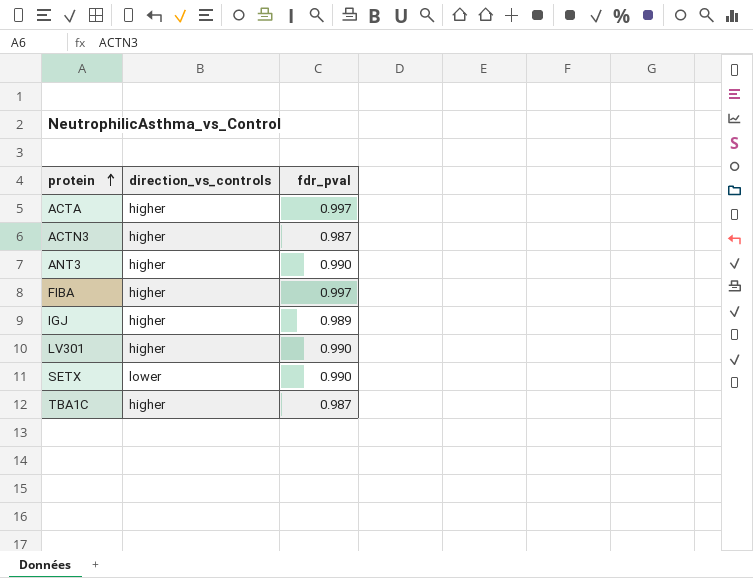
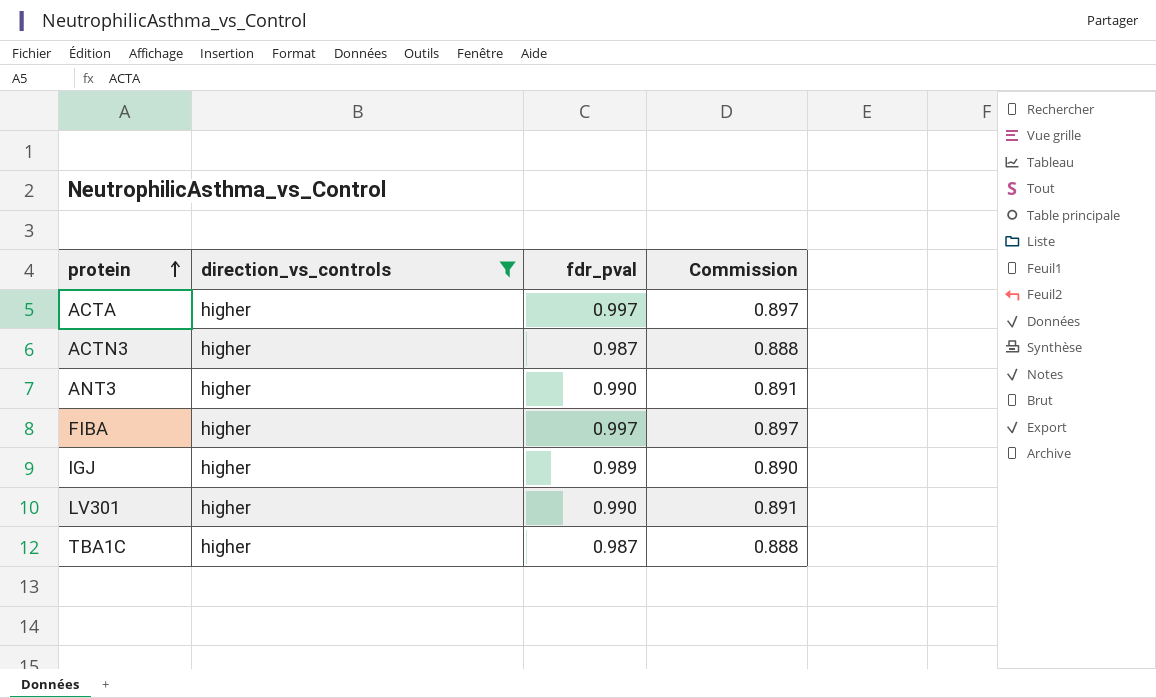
filter: none -> direction_vs_controls = higher
column Commission | formula: none -> [fdr_pval] * 0.9

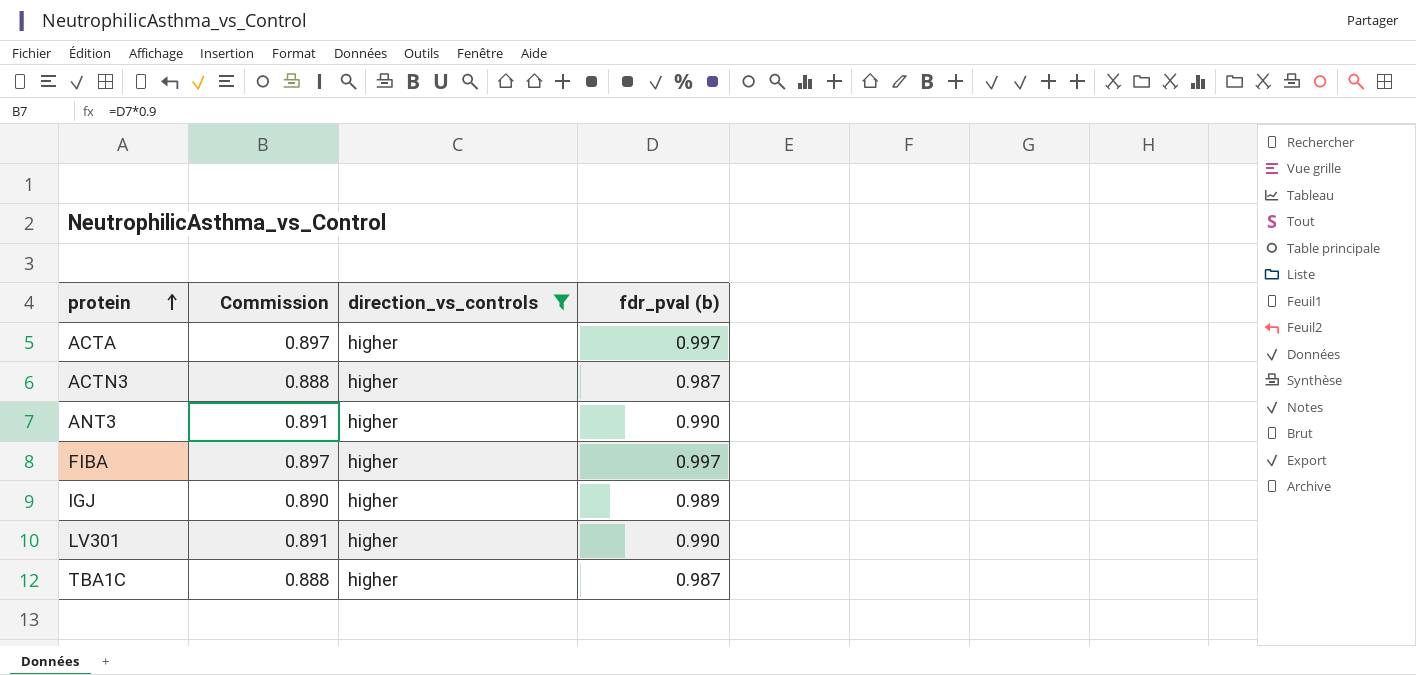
column Commission | position: 4 -> 2
column name: fdr_pval -> fdr_pval (b)

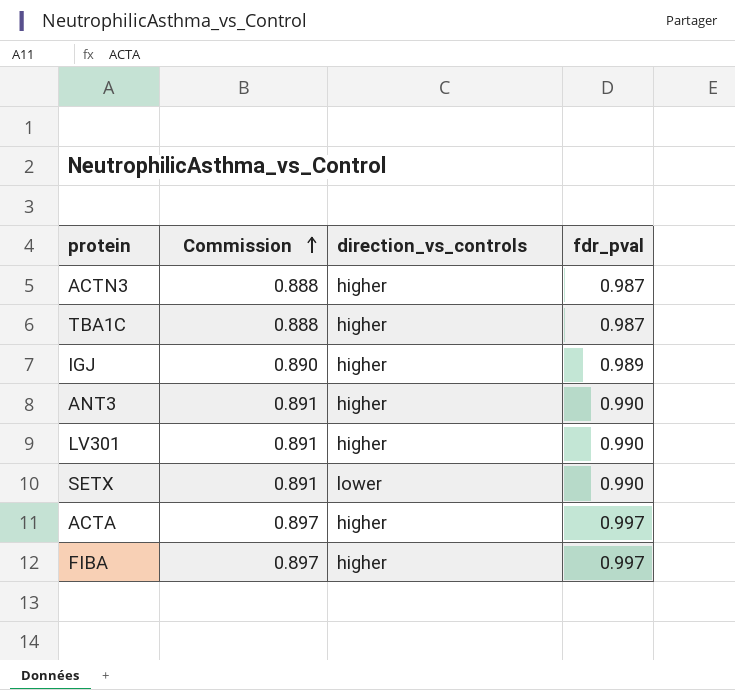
filter: direction_vs_controls = higher -> none
row order: protein ascending -> Commission ascending
column name: fdr_pval (b) -> fdr_pval

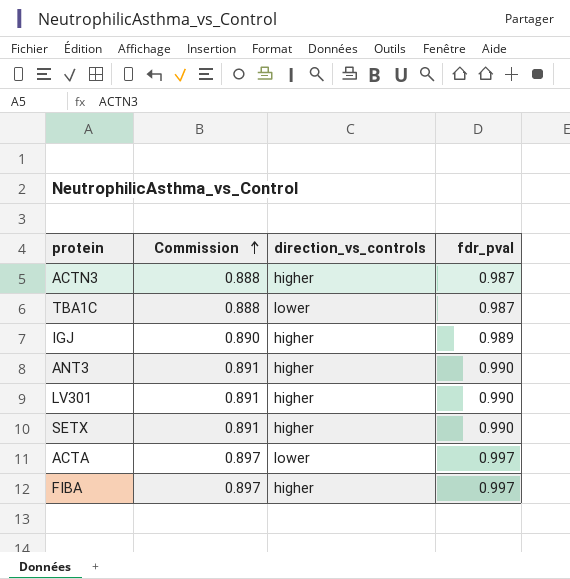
TBA1C | direction_vs_controls: higher -> lower
SETX | direction_vs_controls: lower -> higher
ACTA | direction_vs_controls: higher -> lower

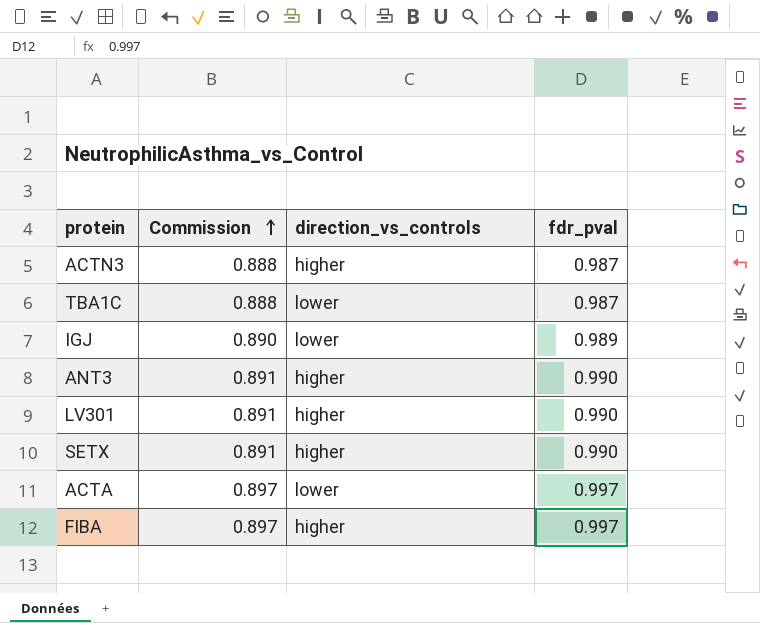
IGJ | direction_vs_controls: higher -> lower

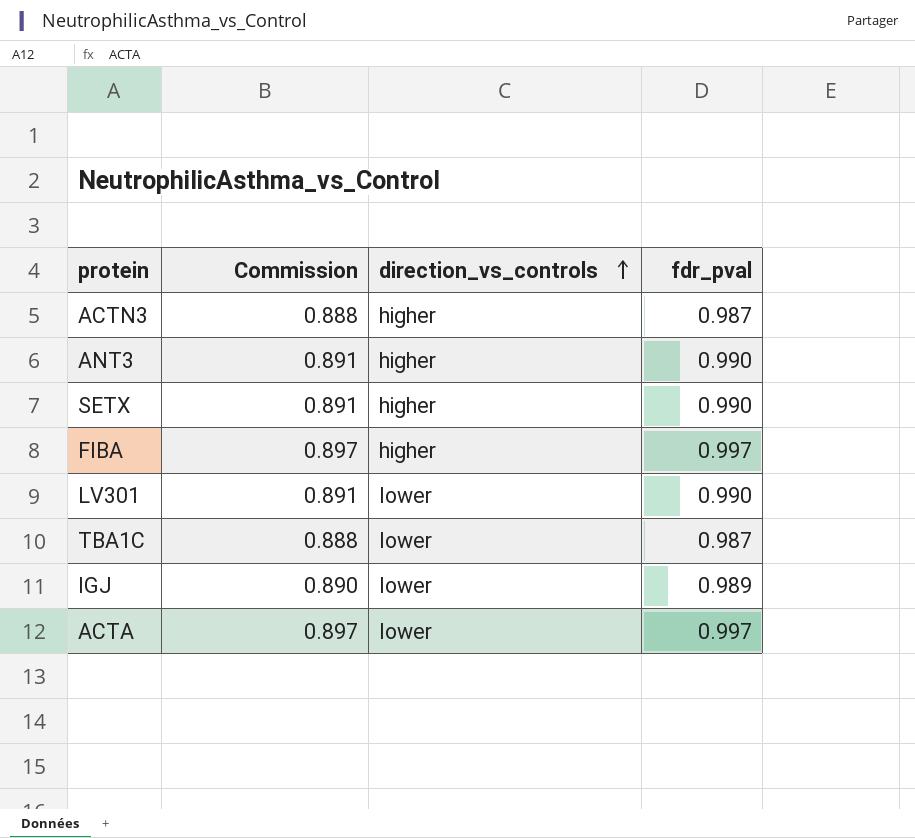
row order: Commission ascending -> direction_vs_controls ascending
LV301 | direction_vs_controls: higher -> lower

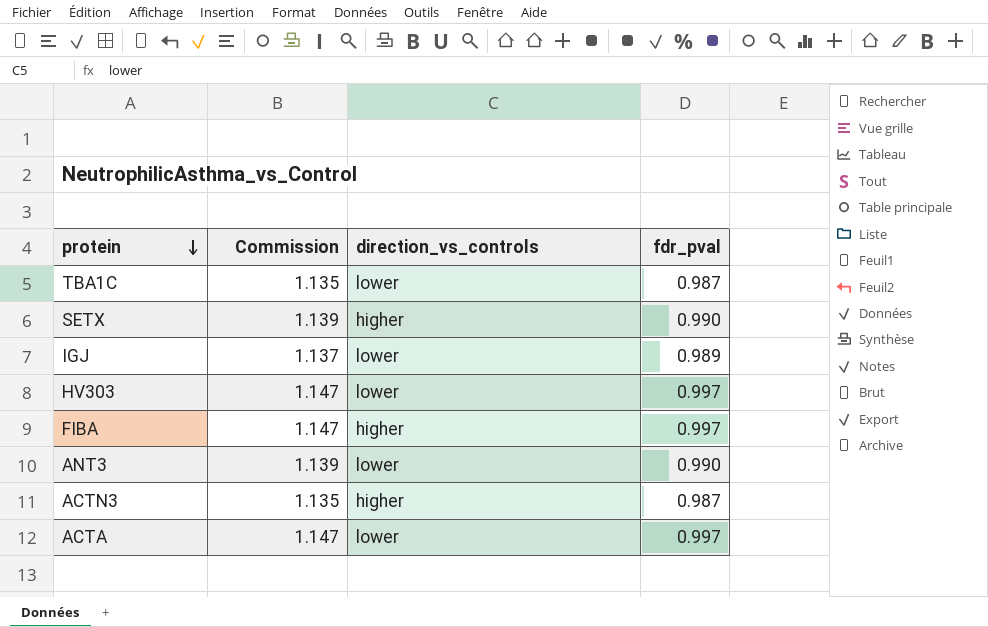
row order: direction_vs_controls ascending -> protein descending
column Commission | formula: [fdr_pval] * 0.9 -> [fdr_pval] * 1.15
row LV301: 0.891 | lower | 0.990 -> none
row HV303: none -> 1.147 | lower | 0.997
ANT3 | direction_vs_controls: higher -> lower

